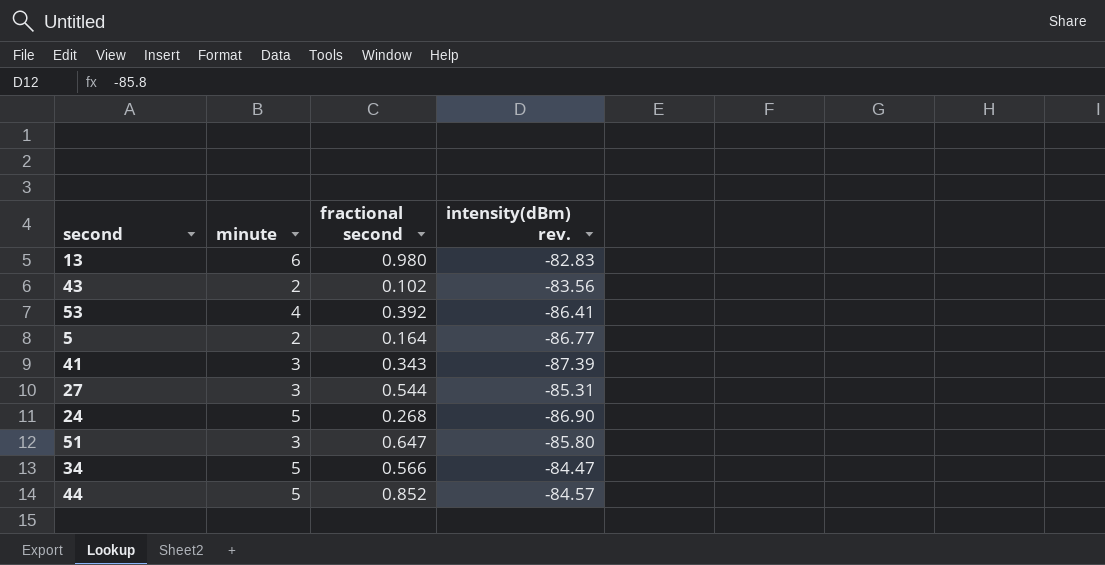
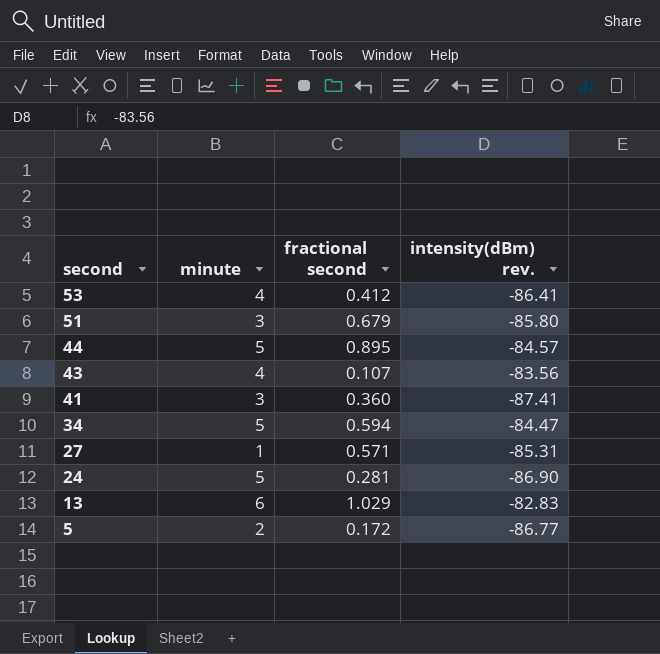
row order: none -> second descending
53 | fractional second: 0.392 -> 0.412
51 | fractional second: 0.647 -> 0.679
44 | fractional second: 0.852 -> 0.895
43 | minute: 2 -> 4
43 | fractional second: 0.102 -> 0.107
41 | fractional second: 0.343 -> 0.360
41 | intensity(dBm) rev.: -87.39 -> -87.41
34 | fractional second: 0.566 -> 0.594
27 | minute: 3 -> 1
27 | fractional second: 0.544 -> 0.571
24 | fractional second: 0.268 -> 0.281
13 | fractional second: 0.980 -> 1.029
5 | fractional second: 0.164 -> 0.172

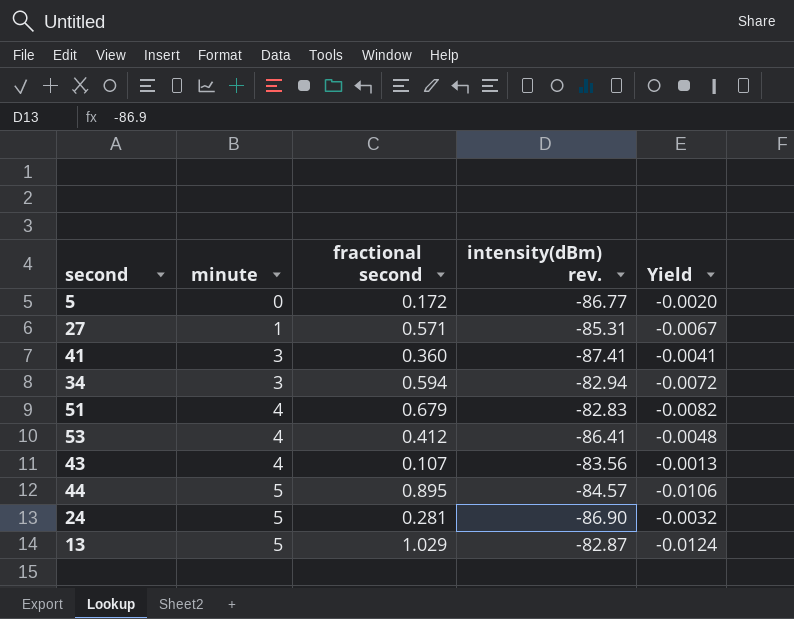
row order: second descending -> minute ascending
column Yield | formula: none -> [fractional second] / [intensity(dBm) rev.]
5 | minute: 2 -> 0
34 | minute: 5 -> 3
34 | intensity(dBm) rev.: -84.47 -> -82.94
51 | minute: 3 -> 4
51 | intensity(dBm) rev.: -85.80 -> -82.83
13 | minute: 6 -> 5
13 | intensity(dBm) rev.: -82.83 -> -82.87

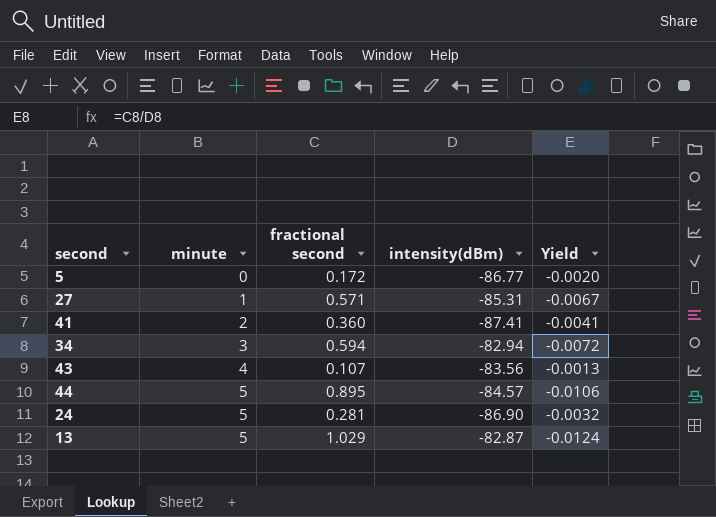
column name: intensity(dBm) rev. -> intensity(dBm)
row 51: 4 | 0.679 | -82.83 | -0.0082 -> none
row 53: 4 | 0.412 | -86.41 | -0.0048 -> none
41 | minute: 3 -> 2

